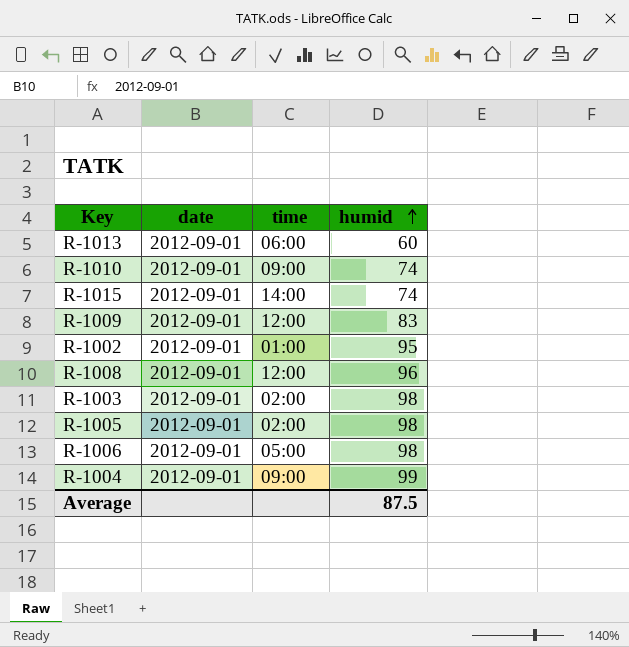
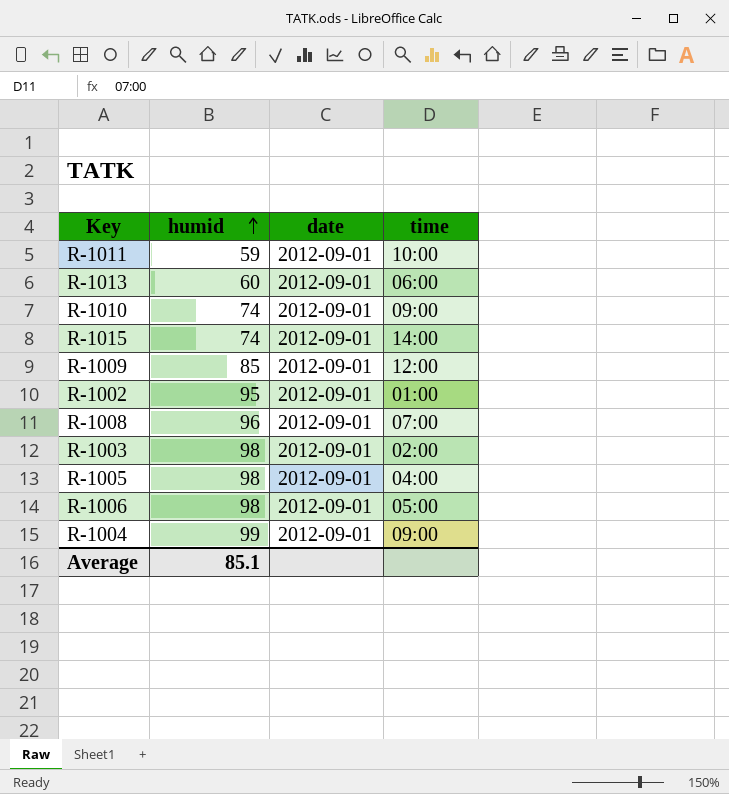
column humid | position: 4 -> 2
row R-1011: none -> 59 | 2012-09-01 | 10:00
R-1009 | humid: 83 -> 85
R-1008 | time: 12:00 -> 07:00
R-1005 | time: 02:00 -> 04:00
Average | humid: 87.5 -> 85.1

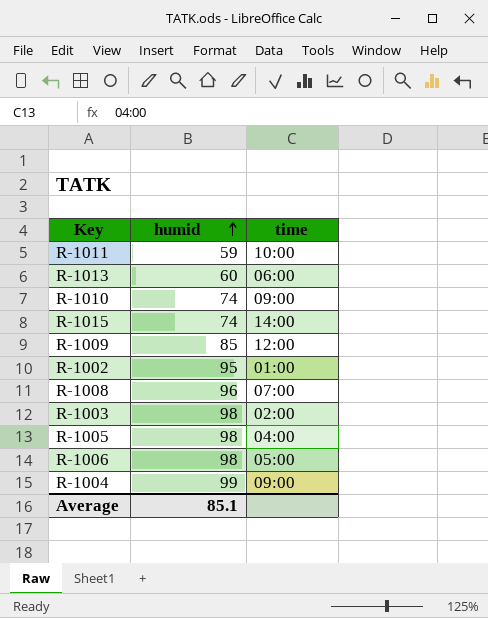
column date | position: 3 -> none

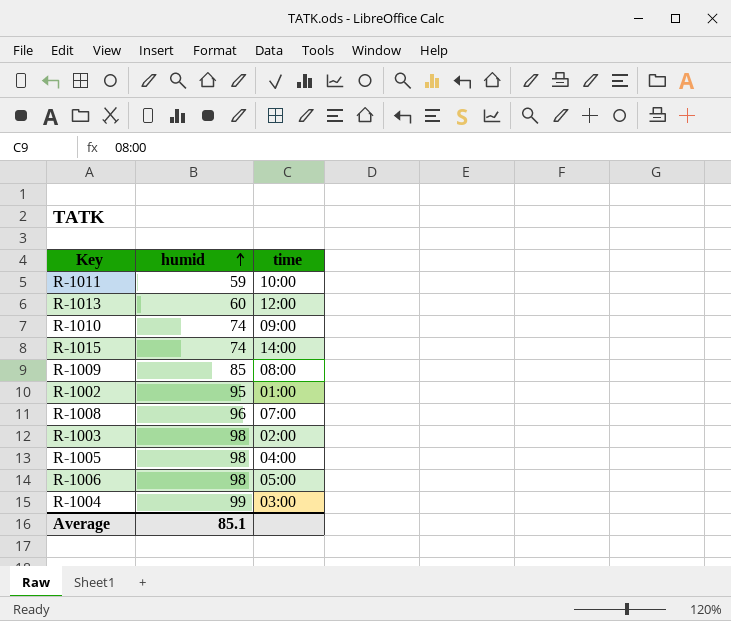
R-1013 | time: 06:00 -> 12:00
R-1009 | time: 12:00 -> 08:00
R-1004 | time: 09:00 -> 03:00

